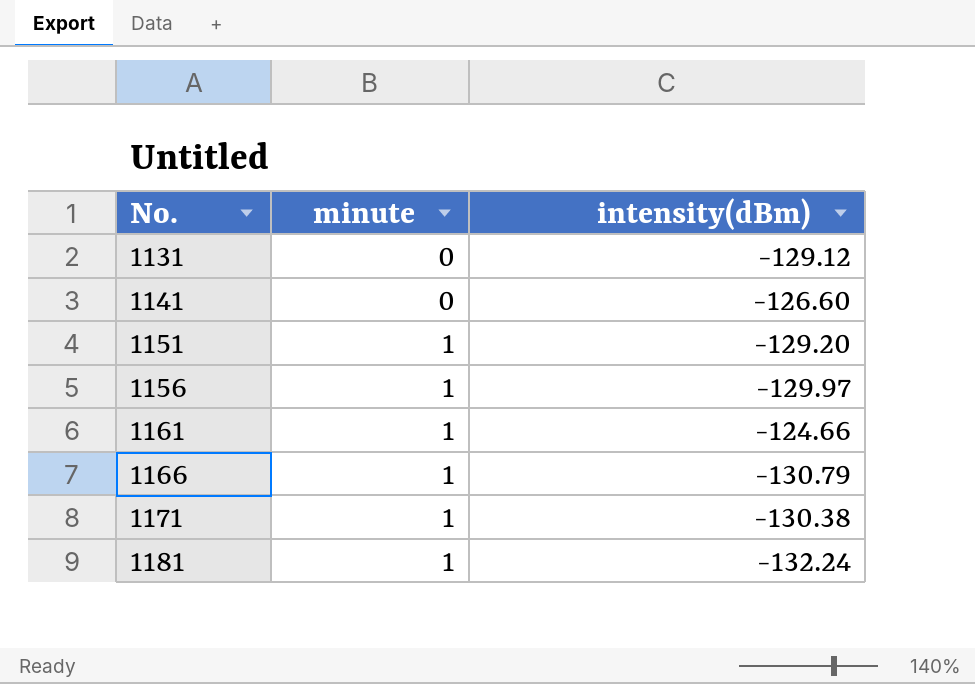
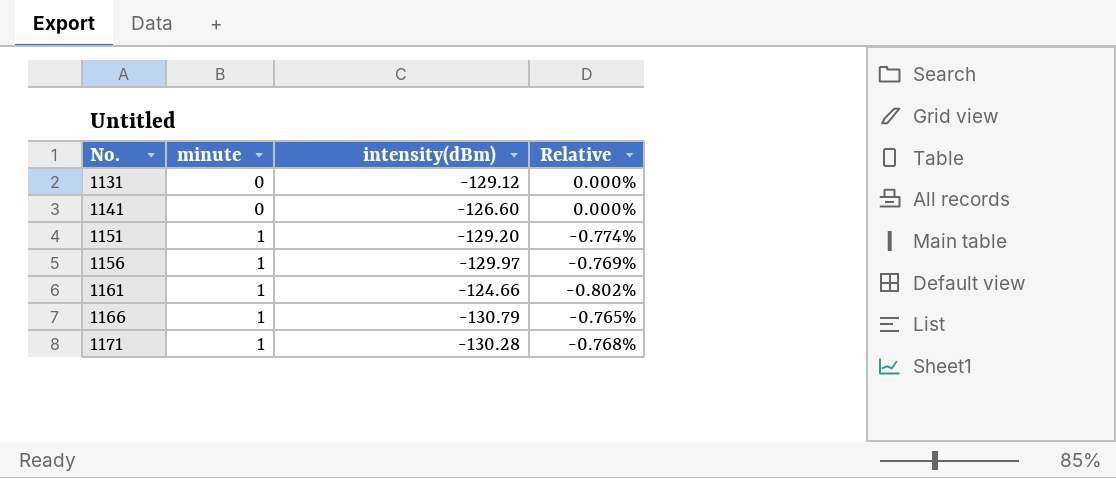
column Relative | formula: none -> [minute] / [intensity(dBm)]
row 1181: 1 | -132.24 -> none
1171 | intensity(dBm): -130.38 -> -130.28

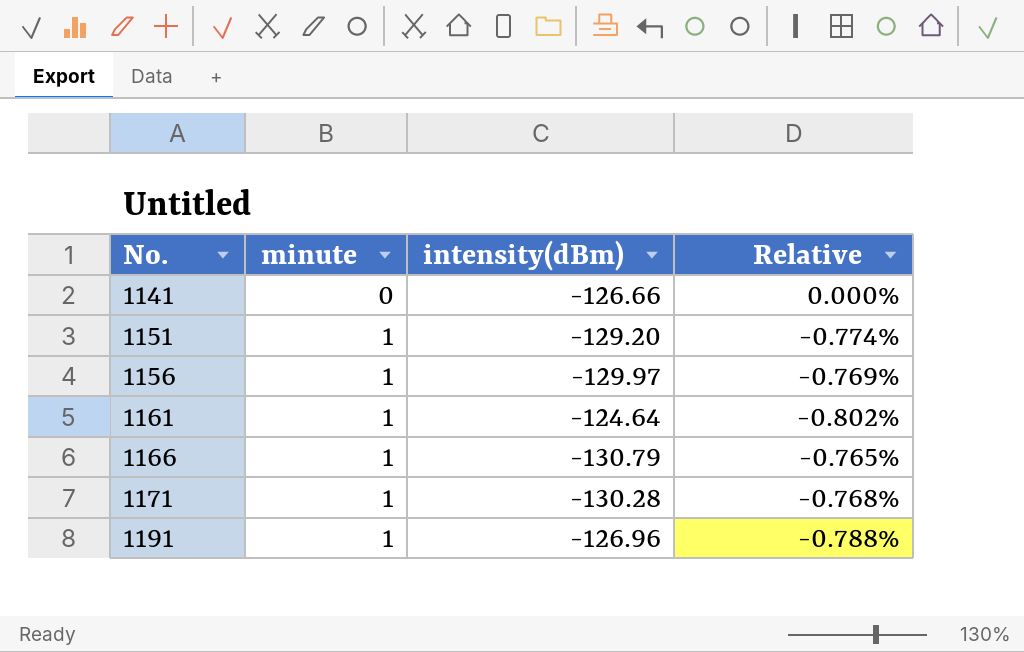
row 1131: 0 | -129.12 | 0.000% -> none
1141 | intensity(dBm): -126.60 -> -126.66
1161 | intensity(dBm): -124.66 -> -124.64
row 1191: none -> 1 | -126.96 | -0.788%

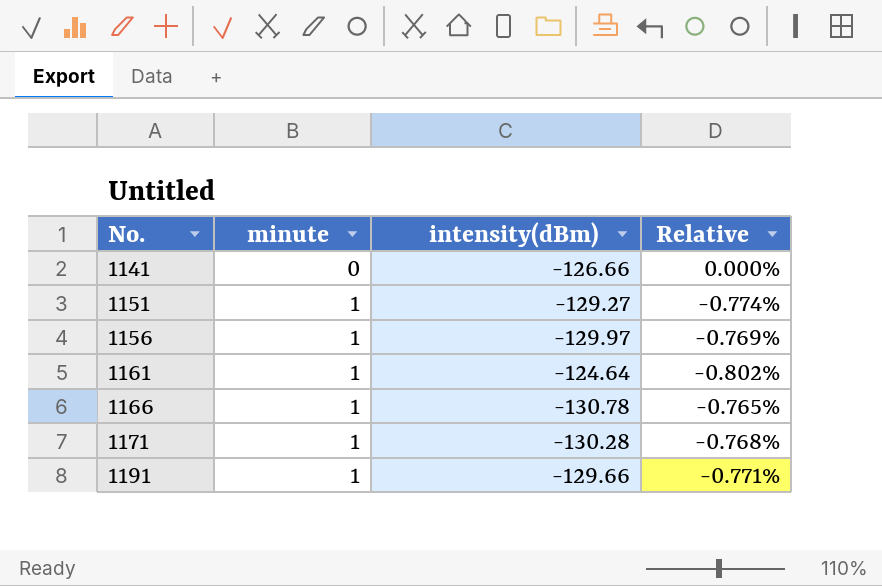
1151 | intensity(dBm): -129.20 -> -129.27
1166 | intensity(dBm): -130.79 -> -130.78
1191 | intensity(dBm): -126.96 -> -129.66
1191 | Relative: -0.788% -> -0.771%

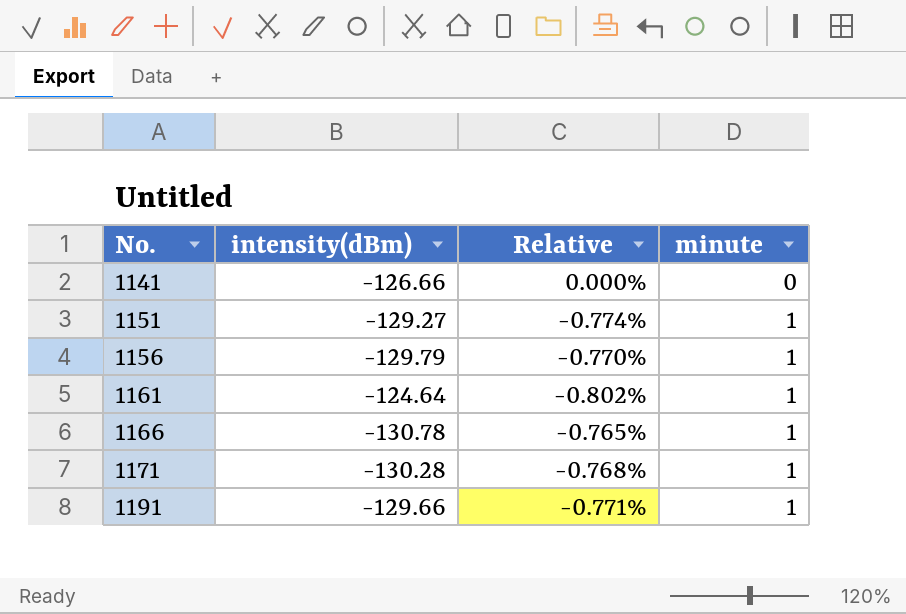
column minute | position: 2 -> 4
1156 | intensity(dBm): -129.97 -> -129.79
1156 | Relative: -0.769% -> -0.770%

